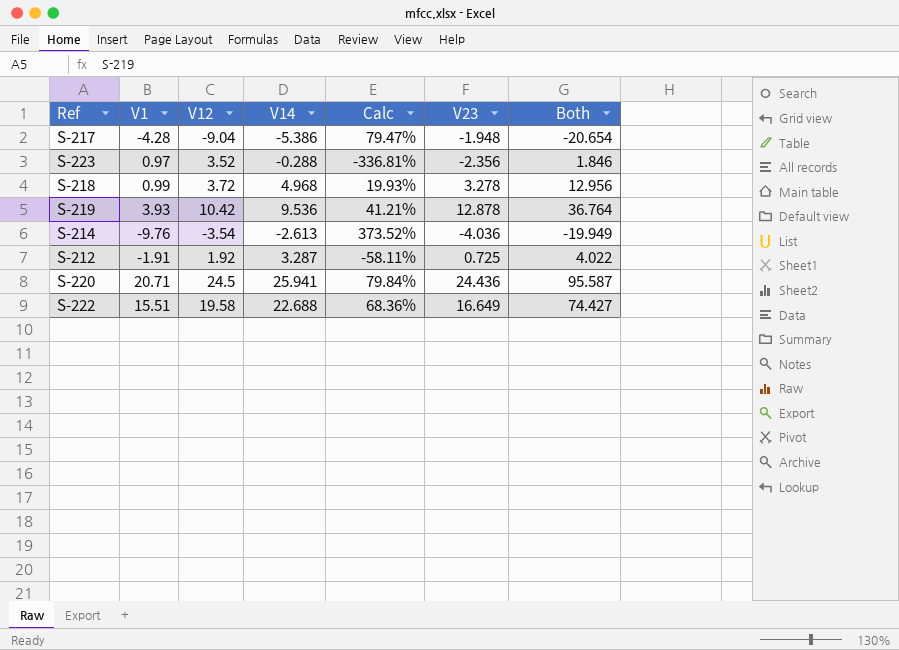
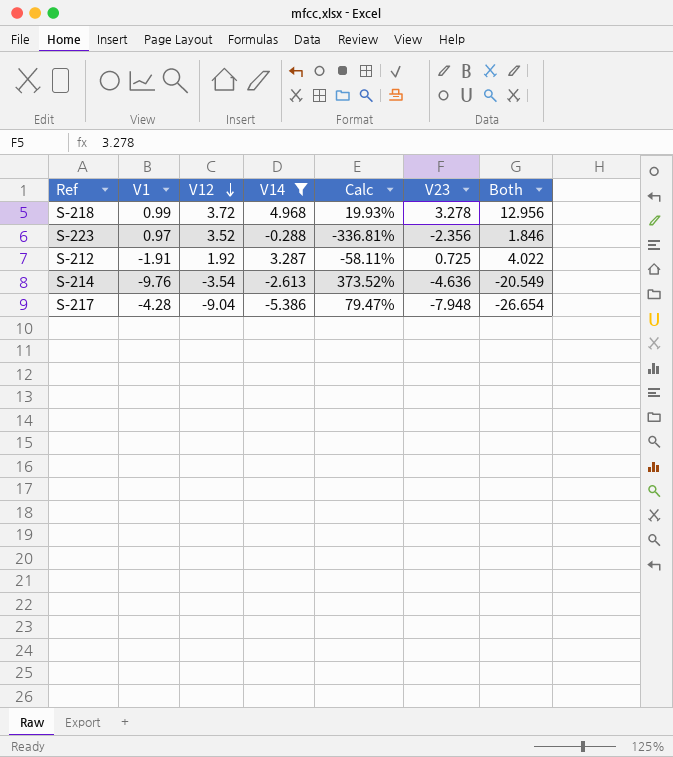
filter: none -> V14 <= 4.968
row order: none -> V12 descending
S-214 | V23: -4.036 -> -4.636
S-214 | Both: -19.949 -> -20.549
S-217 | V23: -1.948 -> -7.948
S-217 | Both: -20.654 -> -26.654

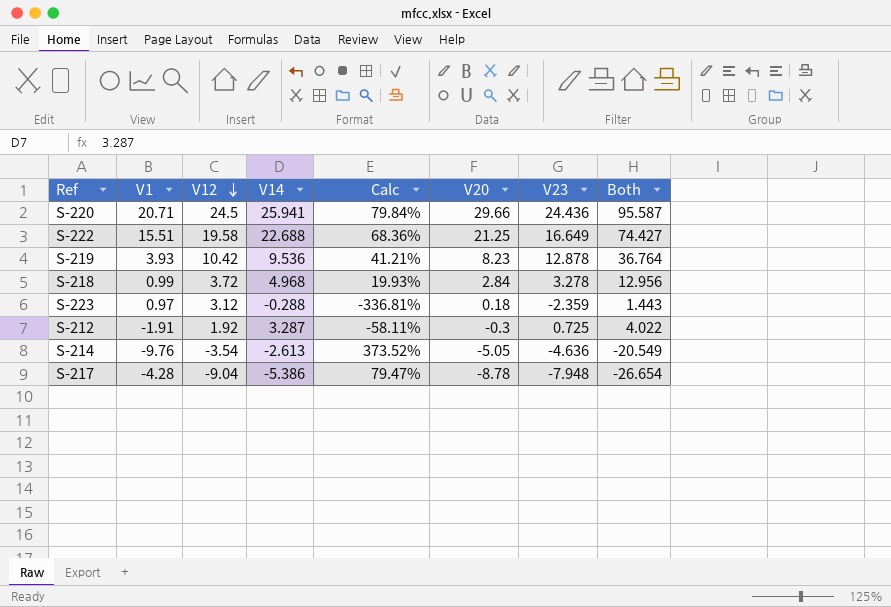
filter: V14 <= 4.968 -> none
column V20 | position: none -> 6
S-223 | V12: 3.52 -> 3.12
S-223 | V23: -2.356 -> -2.359
S-223 | Both: 1.846 -> 1.443

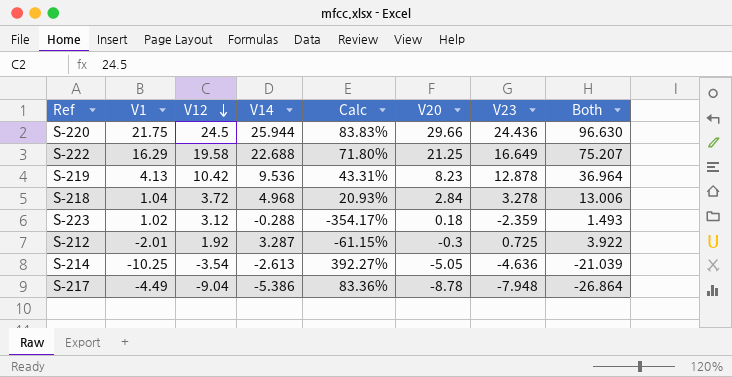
S-220 | V1: 20.71 -> 21.75
S-220 | V14: 25.941 -> 25.944
S-220 | Calc: 79.84% -> 83.83%
S-220 | Both: 95.587 -> 96.630
S-222 | V1: 15.51 -> 16.29
S-222 | Calc: 68.36% -> 71.80%
S-222 | Both: 74.427 -> 75.207
S-219 | V1: 3.93 -> 4.13
S-219 | Calc: 41.21% -> 43.31%
S-219 | Both: 36.764 -> 36.964
S-218 | V1: 0.99 -> 1.04
S-218 | Calc: 19.93% -> 20.93%
S-218 | Both: 12.956 -> 13.006
S-223 | V1: 0.97 -> 1.02
S-223 | Calc: -336.81% -> -354.17%
S-223 | Both: 1.443 -> 1.493
S-212 | V1: -1.91 -> -2.01
S-212 | Calc: -58.11% -> -61.15%
S-212 | Both: 4.022 -> 3.922
S-214 | V1: -9.76 -> -10.25
S-214 | Calc: 373.52% -> 392.27%
S-214 | Both: -20.549 -> -21.039
S-217 | V1: -4.28 -> -4.49
S-217 | Calc: 79.47% -> 83.36%
S-217 | Both: -26.654 -> -26.864

